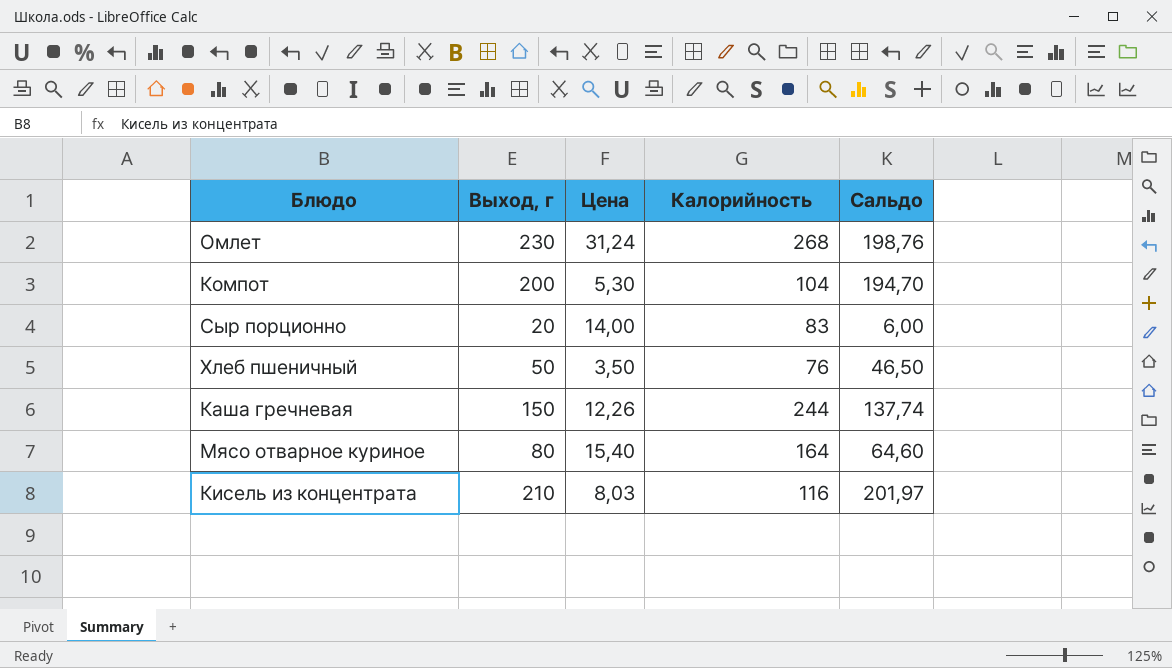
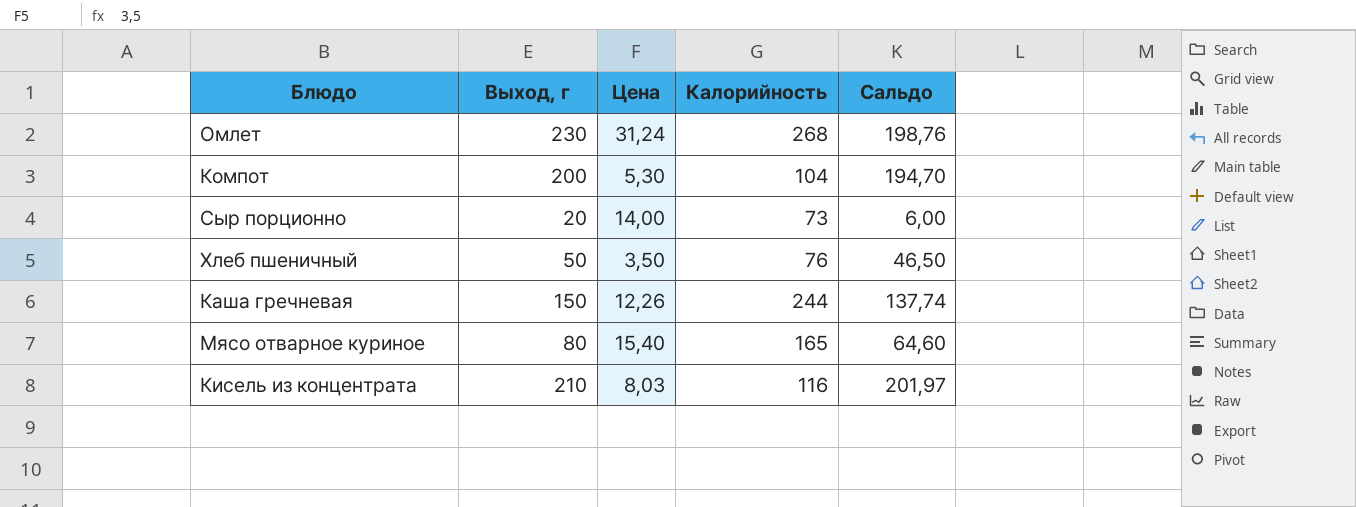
Сыр порционно | Калорийность: 83 -> 73
Мясо отварное куриное | Калорийность: 164 -> 165

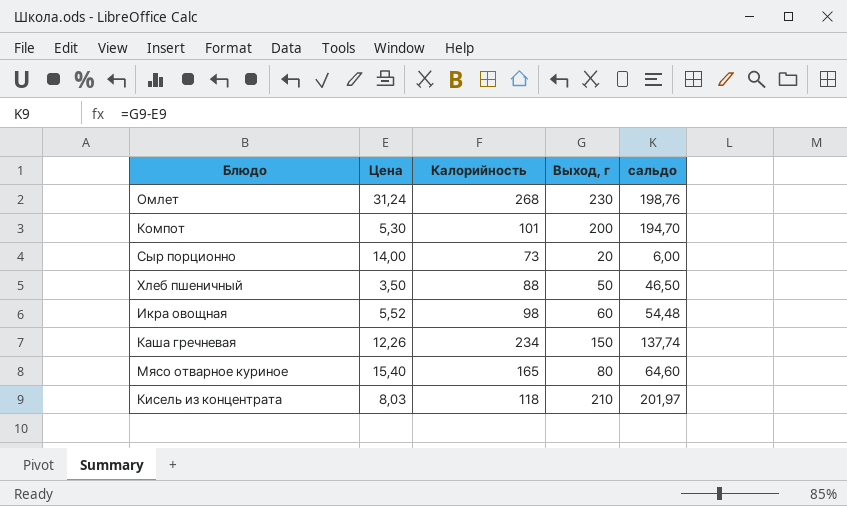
column Выход, г | position: 2 -> 4
column name: Сальдо -> сальдо
Компот | Калорийность: 104 -> 101
Хлеб пшеничный | Калорийность: 76 -> 88
row Икра овощная: none -> 5,52 | 98 | 60 | 54,48
Каша гречневая | Калорийность: 244 -> 234
Кисель из концентрата | Калорийность: 116 -> 118

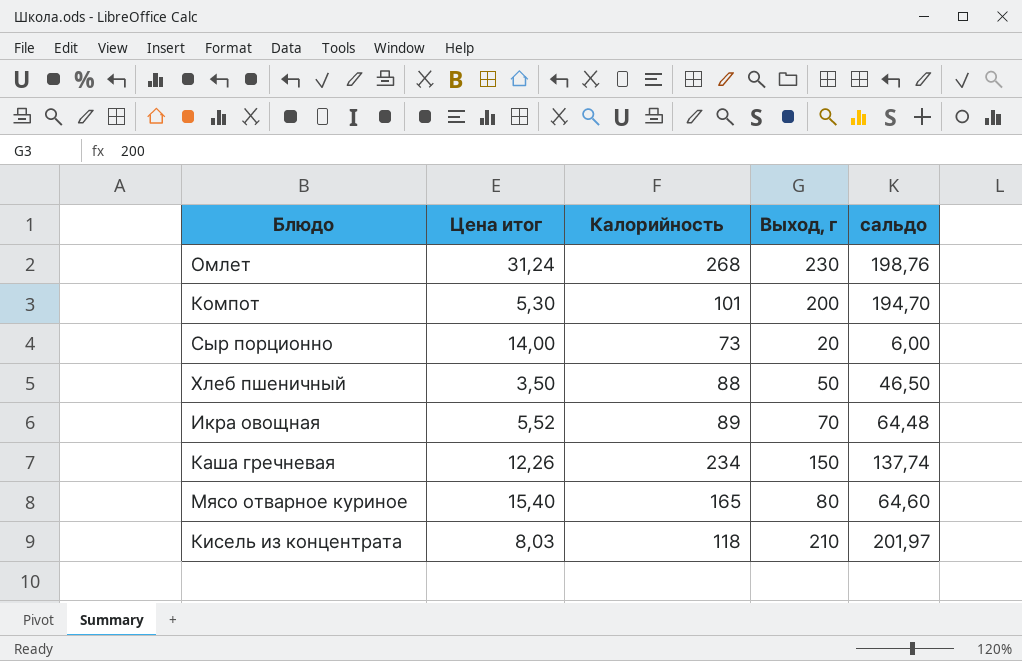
column name: Цена -> Цена итог
Икра овощная | Калорийность: 98 -> 89
Икра овощная | Выход, г: 60 -> 70
Икра овощная | сальдо: 54,48 -> 64,48

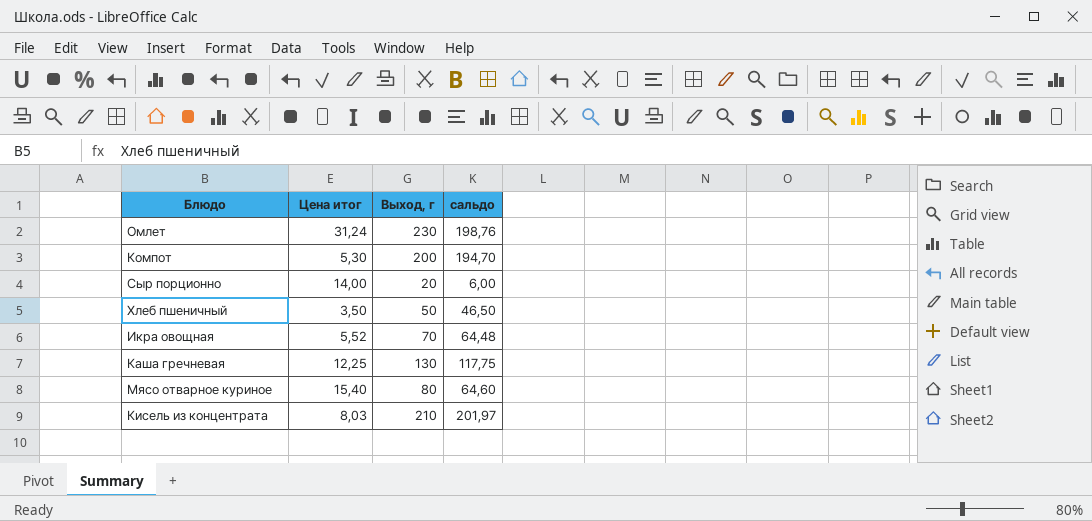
column Калорийность | position: 3 -> none
Каша гречневая | Цена итог: 12,26 -> 12,25
Каша гречневая | Выход, г: 150 -> 130
Каша гречневая | сальдо: 137,74 -> 117,75

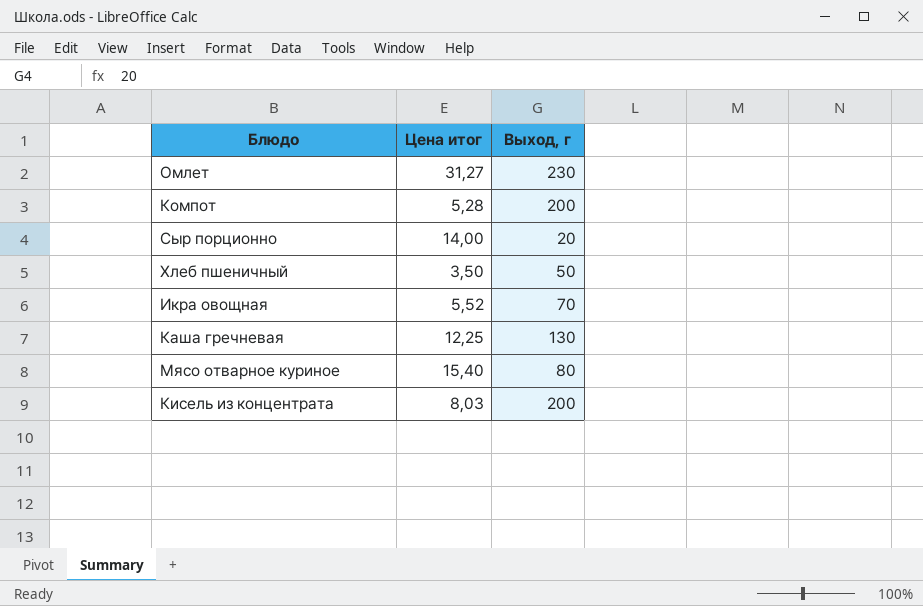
column сальдо | formula: [Выход, г] - [Цена итог] -> none
Омлет | Цена итог: 31,24 -> 31,27
Компот | Цена итог: 5,30 -> 5,28
Кисель из концентрата | Выход, г: 210 -> 200

